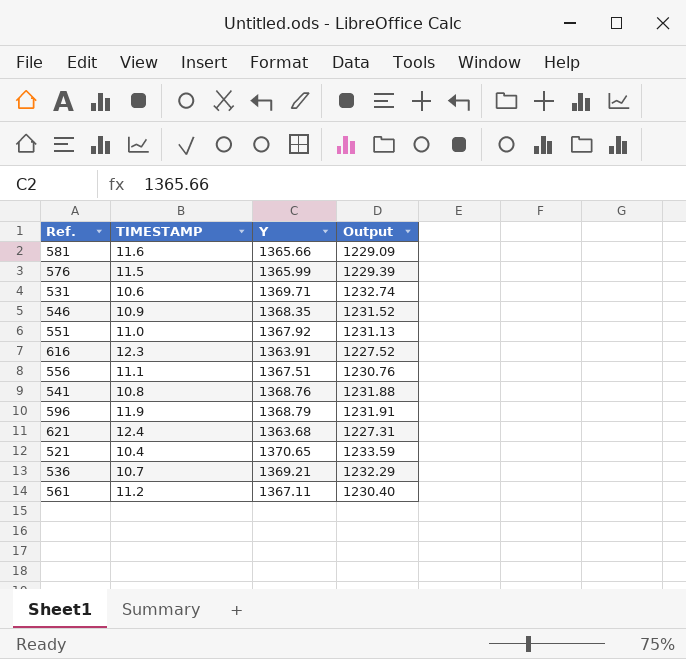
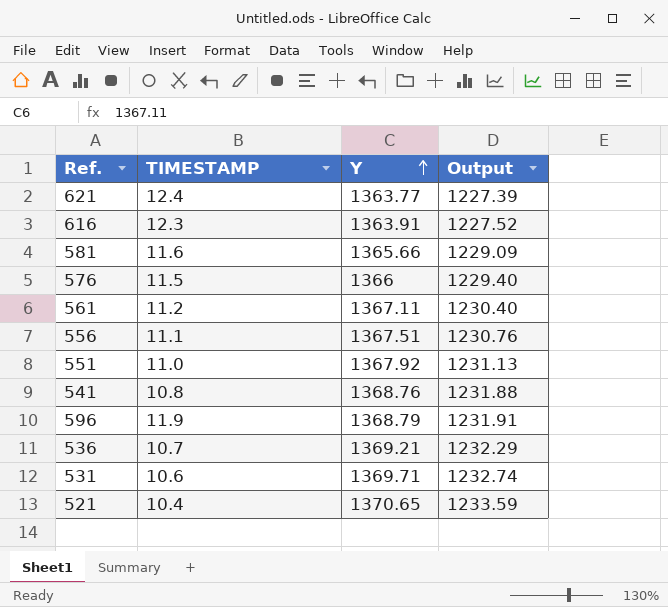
row order: none -> Y ascending
row 546: 10.9 | 1368.35 | 1231.52 -> none
621 | Y: 1363.68 -> 1363.77
621 | Output: 1227.31 -> 1227.39
576 | Y: 1365.99 -> 1366
576 | Output: 1229.39 -> 1229.40

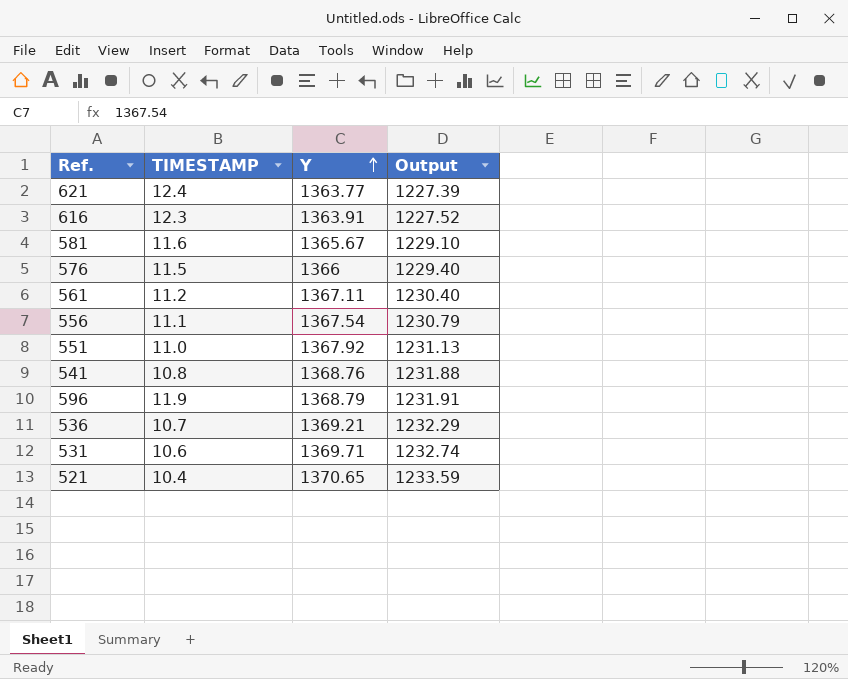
581 | Y: 1365.66 -> 1365.67
581 | Output: 1229.09 -> 1229.10
556 | Y: 1367.51 -> 1367.54
556 | Output: 1230.76 -> 1230.79

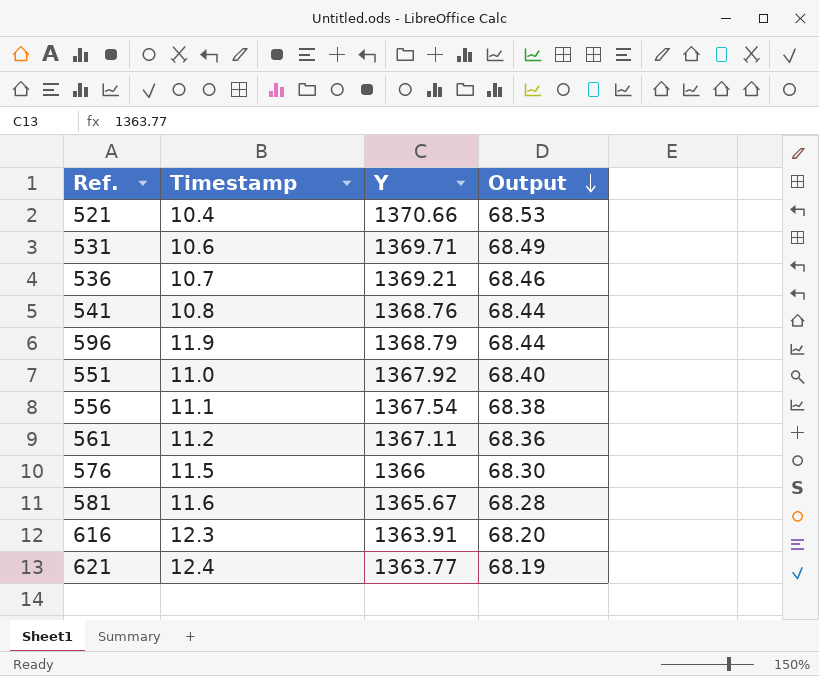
row order: Y ascending -> Output descending
column name: TIMESTAMP -> Timestamp
column Output | formula: [Y] * 0.9 -> [Y] * 0.05
521 | Y: 1370.65 -> 1370.66

